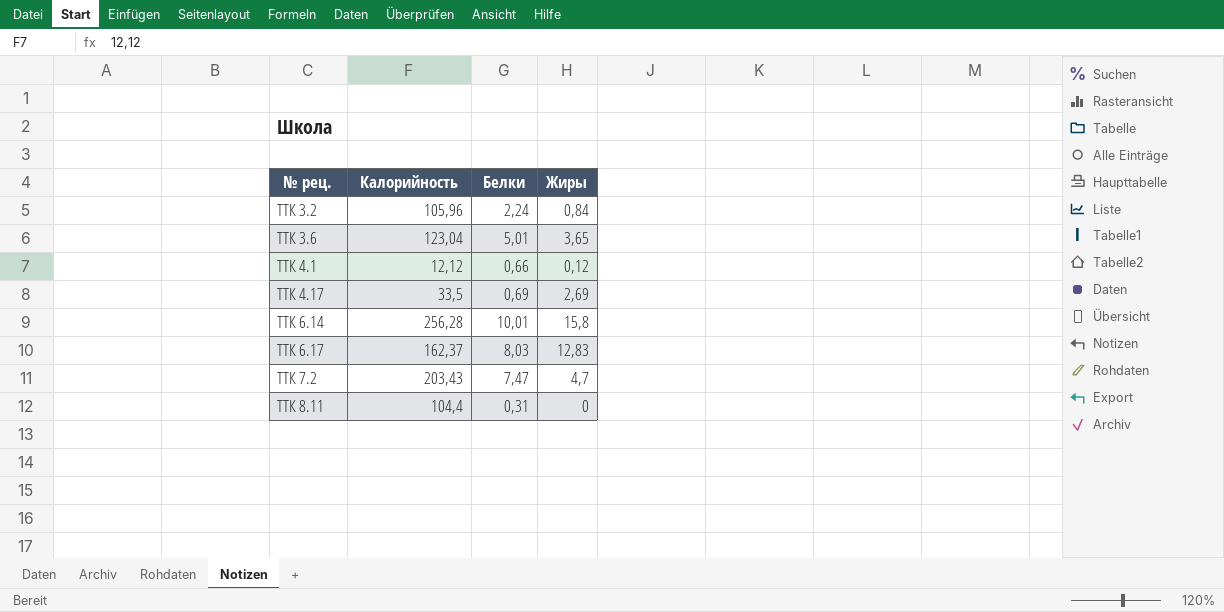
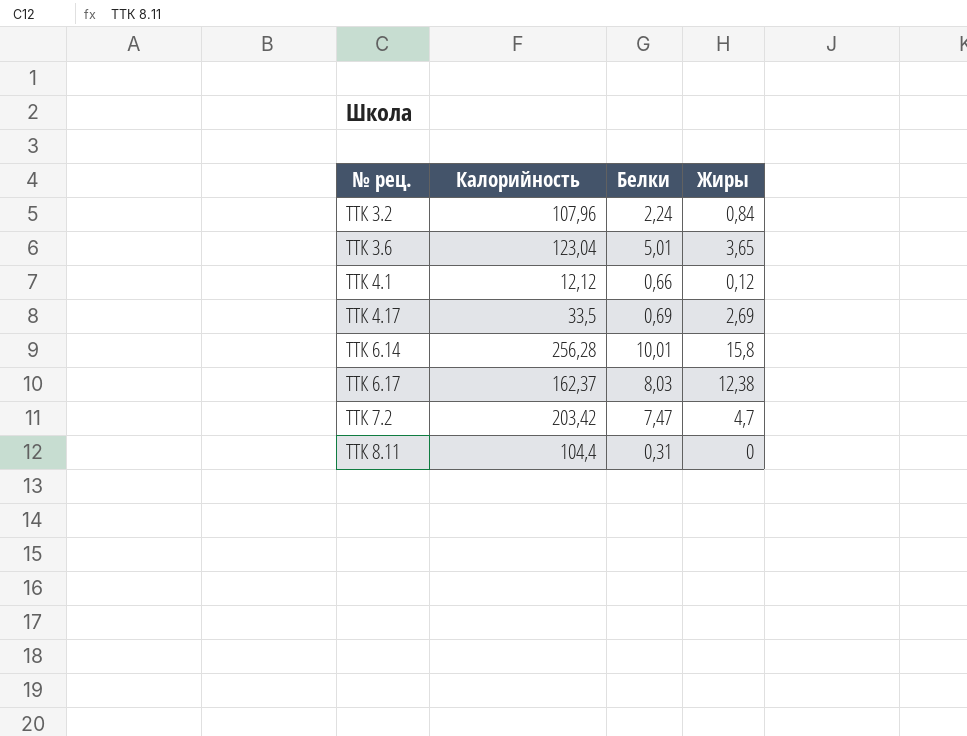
ТТК 3.2 | Калорийность: 105,96 -> 107,96
ТТК 6.17 | Жиры: 12,83 -> 12,38
ТТК 7.2 | Калорийность: 203,43 -> 203,42

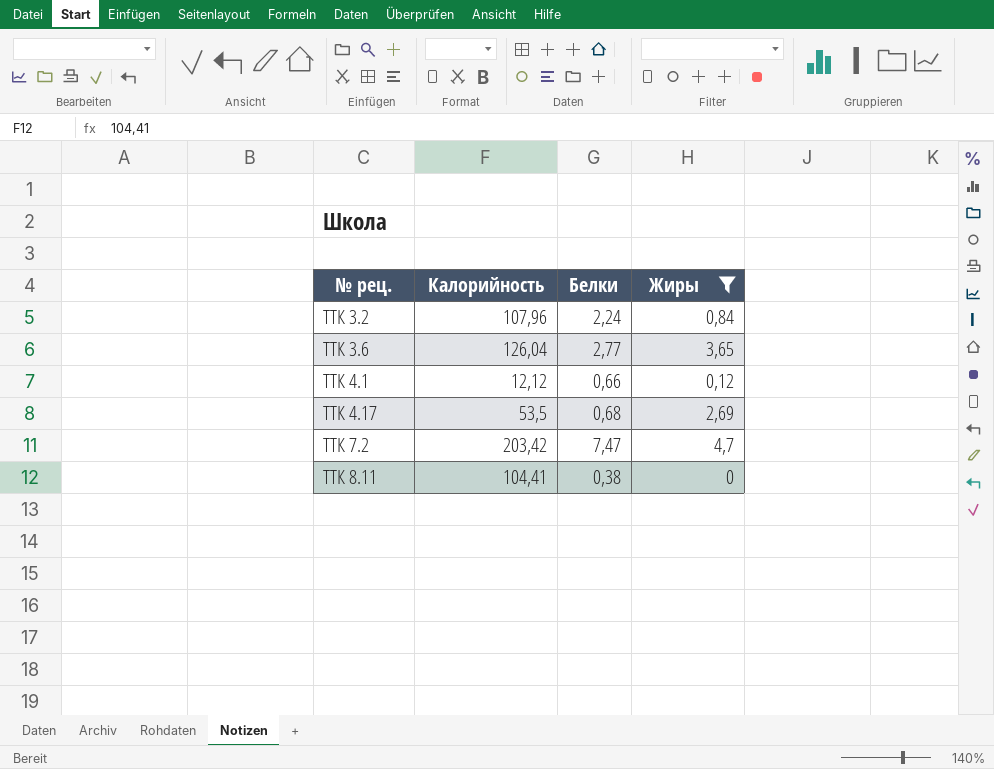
filter: none -> Жиры <= 4,7
ТТК 3.6 | Калорийность: 123,04 -> 126,04
ТТК 3.6 | Белки: 5,01 -> 2,77
ТТК 4.17 | Калорийность: 33,5 -> 53,5
ТТК 4.17 | Белки: 0,69 -> 0,68
ТТК 8.11 | Калорийность: 104,4 -> 104,41
ТТК 8.11 | Белки: 0,31 -> 0,38

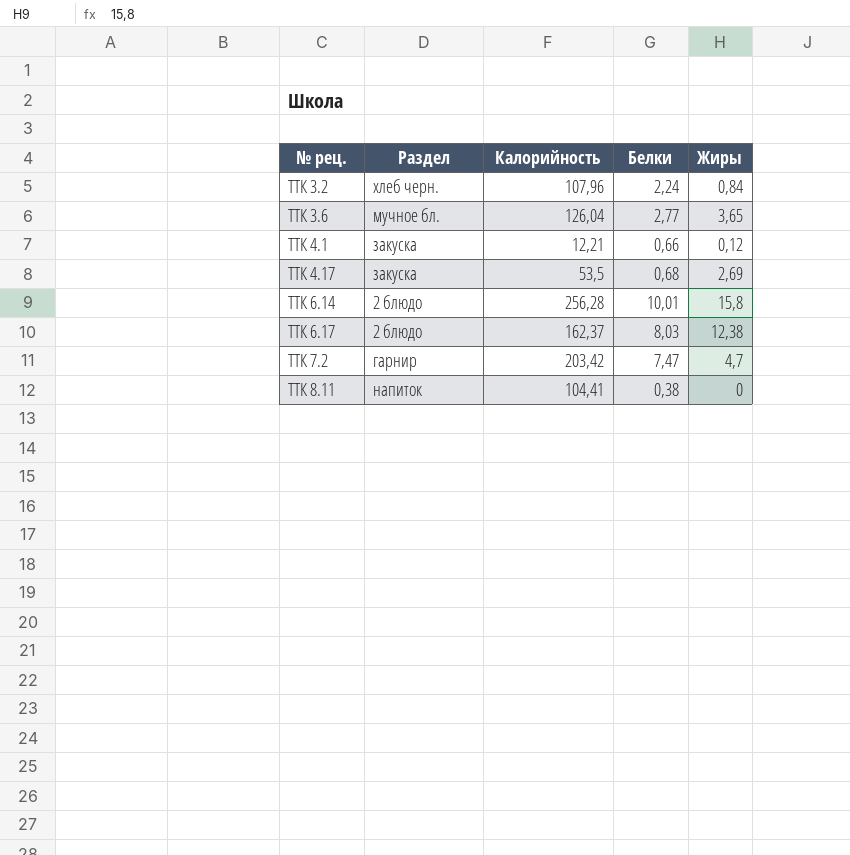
filter: Жиры <= 4,7 -> none
column Раздел | position: none -> 2
ТТК 4.1 | Калорийность: 12,12 -> 12,21

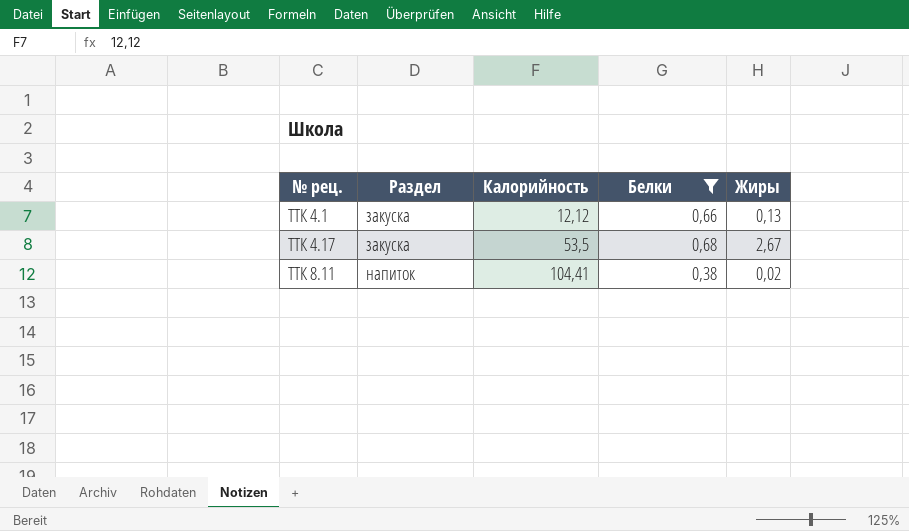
filter: none -> Белки <= 0,68
ТТК 4.1 | Калорийность: 12,21 -> 12,12
ТТК 4.1 | Жиры: 0,12 -> 0,13
ТТК 4.17 | Жиры: 2,69 -> 2,67
ТТК 8.11 | Жиры: 0 -> 0,02

